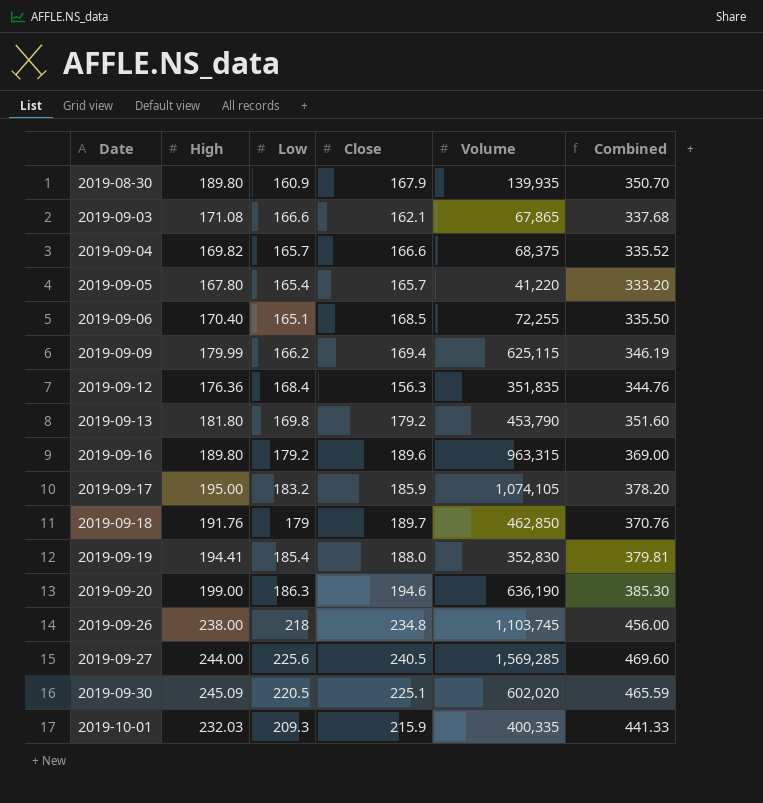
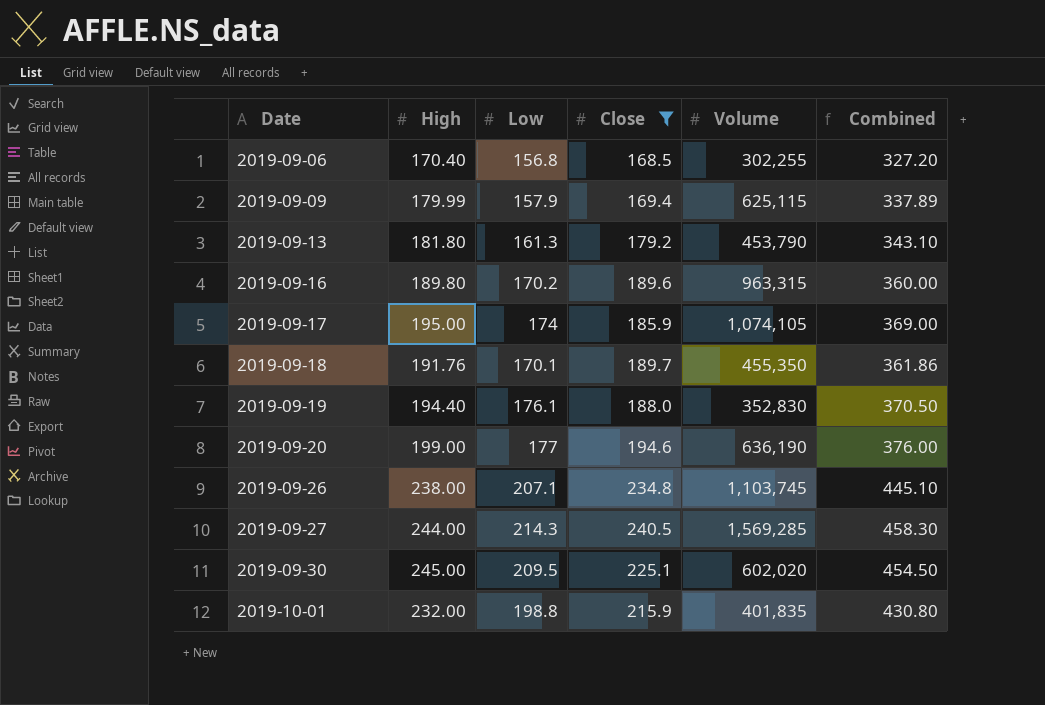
filter: none -> Close >= 168.5
2019-09-06 | Low: 165.1 -> 156.8
2019-09-06 | Volume: 72,255 -> 302,255
2019-09-06 | Combined: 335.50 -> 327.20
2019-09-09 | Low: 166.2 -> 157.9
2019-09-09 | Combined: 346.19 -> 337.89
2019-09-13 | Low: 169.8 -> 161.3
2019-09-13 | Combined: 351.60 -> 343.10
2019-09-16 | Low: 179.2 -> 170.2
2019-09-16 | Combined: 369.00 -> 360.00
2019-09-17 | Low: 183.2 -> 174
2019-09-17 | Combined: 378.20 -> 369.00
2019-09-18 | Low: 179 -> 170.1
2019-09-18 | Volume: 462,850 -> 455,350
2019-09-18 | Combined: 370.76 -> 361.86
2019-09-19 | High: 194.41 -> 194.40
2019-09-19 | Low: 185.4 -> 176.1
2019-09-19 | Combined: 379.81 -> 370.50
2019-09-20 | Low: 186.3 -> 177
2019-09-20 | Combined: 385.30 -> 376.00
2019-09-26 | Low: 218 -> 207.1
2019-09-26 | Combined: 456.00 -> 445.10
2019-09-27 | Low: 225.6 -> 214.3
2019-09-27 | Combined: 469.60 -> 458.30
2019-09-30 | High: 245.09 -> 245.00
2019-09-30 | Low: 220.5 -> 209.5
2019-09-30 | Combined: 465.59 -> 454.50
2019-10-01 | High: 232.03 -> 232.00
2019-10-01 | Low: 209.3 -> 198.8
2019-10-01 | Volume: 400,335 -> 401,835
2019-10-01 | Combined: 441.33 -> 430.80

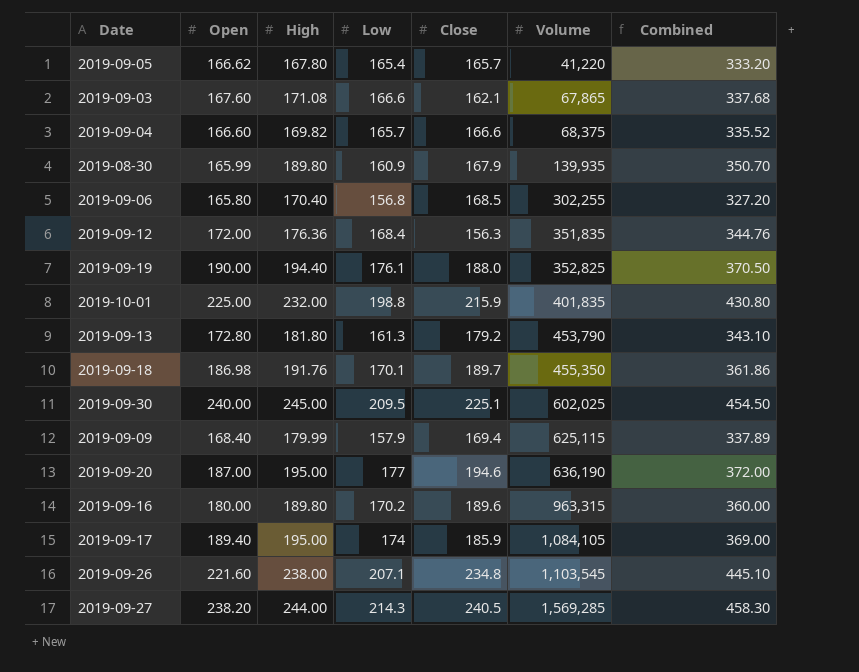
filter: Close >= 168.5 -> none
row order: Date ascending -> Volume ascending
column Open | position: none -> 2
2019-09-19 | Volume: 352,830 -> 352,825
2019-09-30 | Volume: 602,020 -> 602,025
2019-09-20 | High: 199.00 -> 195.00
2019-09-20 | Combined: 376.00 -> 372.00
2019-09-17 | Volume: 1,074,105 -> 1,084,105
2019-09-26 | Volume: 1,103,745 -> 1,103,545

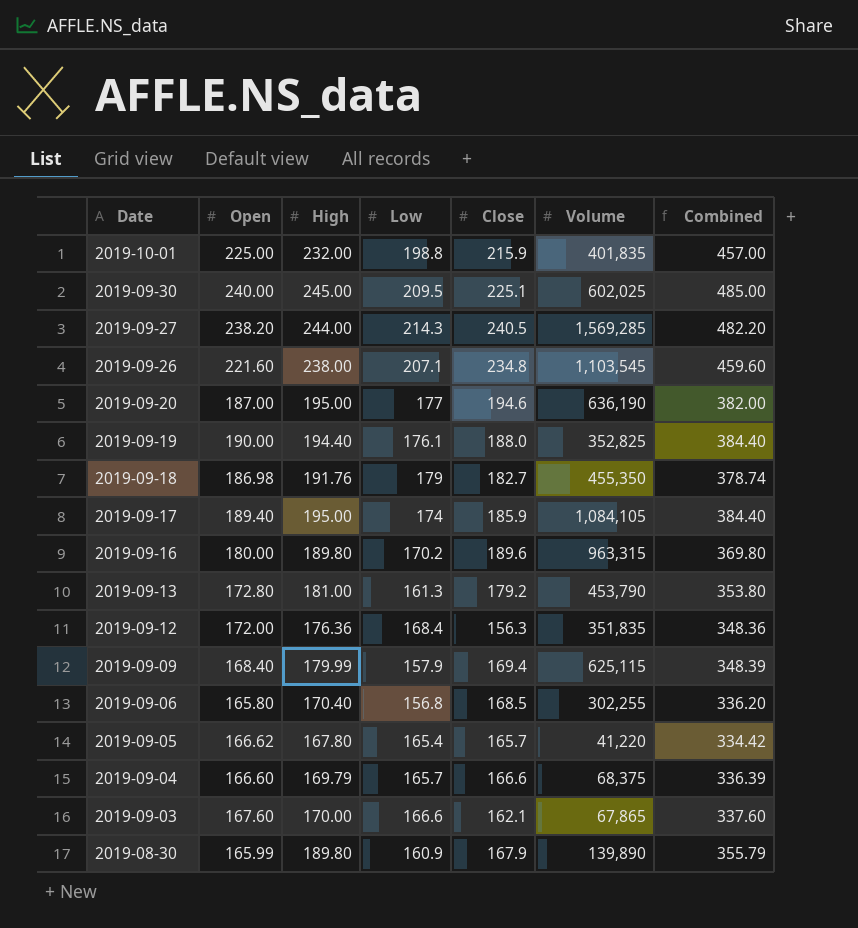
row order: Volume ascending -> Date descending
column Combined | formula: [High] + [Low] -> [Open] + [High]
2019-09-18 | Low: 170.1 -> 179
2019-09-18 | Close: 189.7 -> 182.7
2019-09-13 | High: 181.80 -> 181.00
2019-09-04 | High: 169.82 -> 169.79
2019-09-03 | High: 171.08 -> 170.00
2019-08-30 | Volume: 139,935 -> 139,890

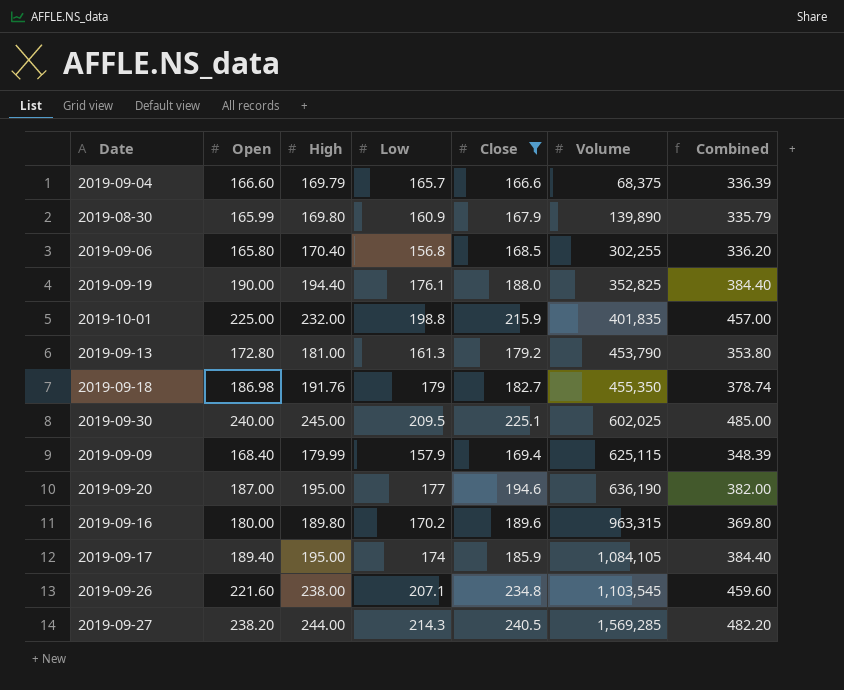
filter: none -> Close >= 166.6
row order: Date descending -> Volume ascending
2019-08-30 | High: 189.80 -> 169.80
2019-08-30 | Combined: 355.79 -> 335.79

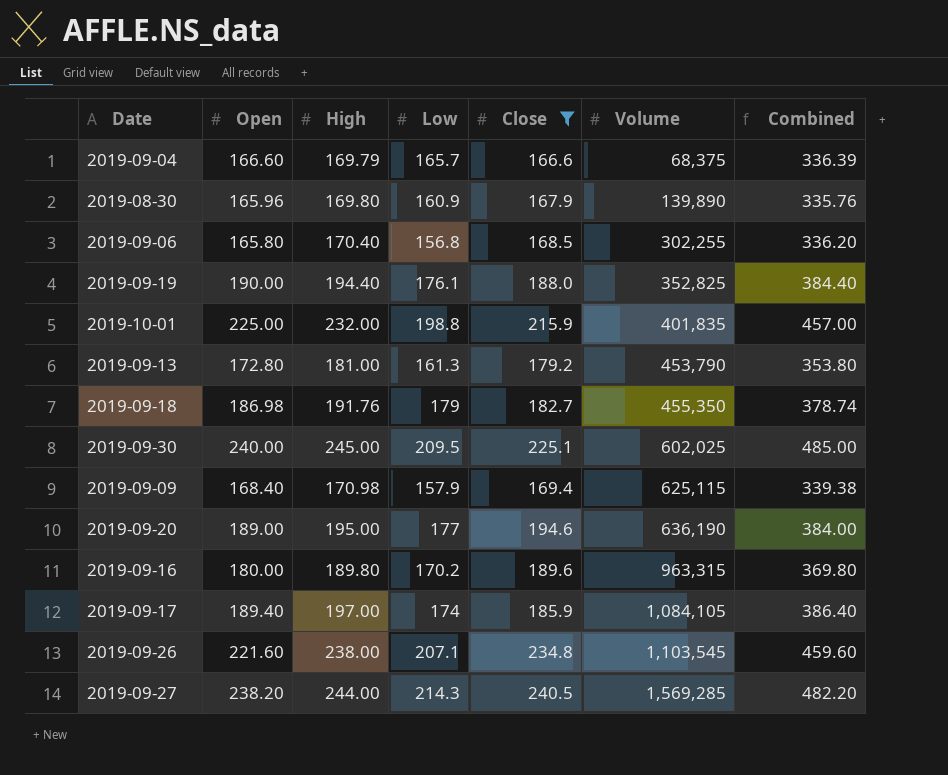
2019-08-30 | Open: 165.99 -> 165.96
2019-08-30 | Combined: 335.79 -> 335.76
2019-09-09 | High: 179.99 -> 170.98
2019-09-09 | Combined: 348.39 -> 339.38
2019-09-20 | Open: 187.00 -> 189.00
2019-09-20 | Combined: 382.00 -> 384.00
2019-09-17 | High: 195.00 -> 197.00
2019-09-17 | Combined: 384.40 -> 386.40

